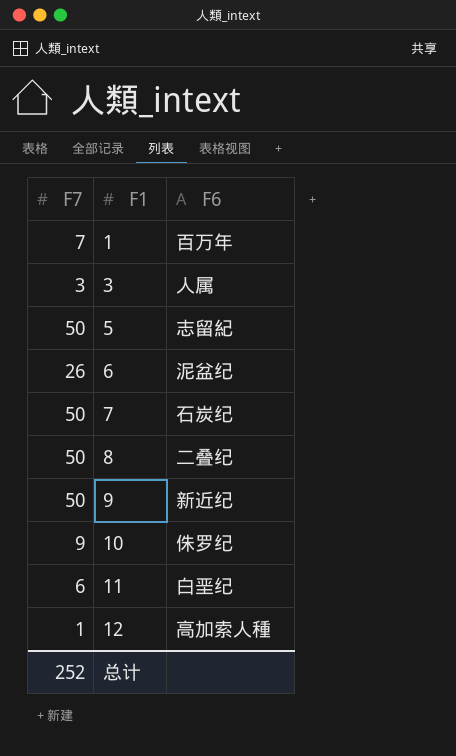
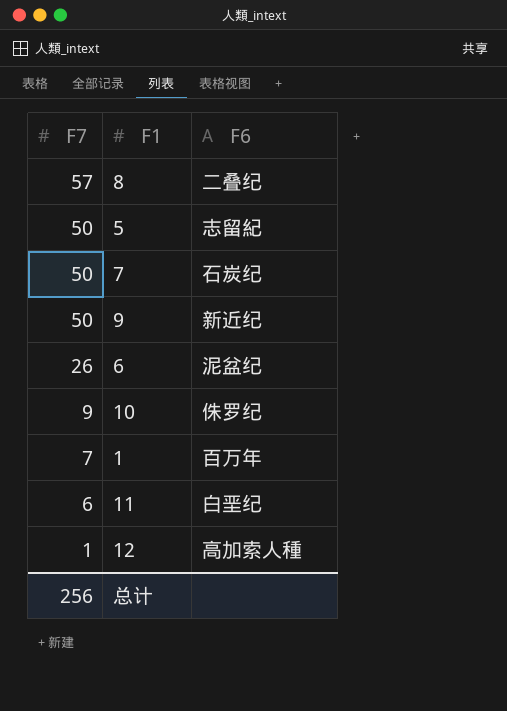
row order: F1 ascending -> F7 descending
row 3: 3 | 人属 -> none
8 | F7: 50 -> 57
总计 | F7: 252 -> 256

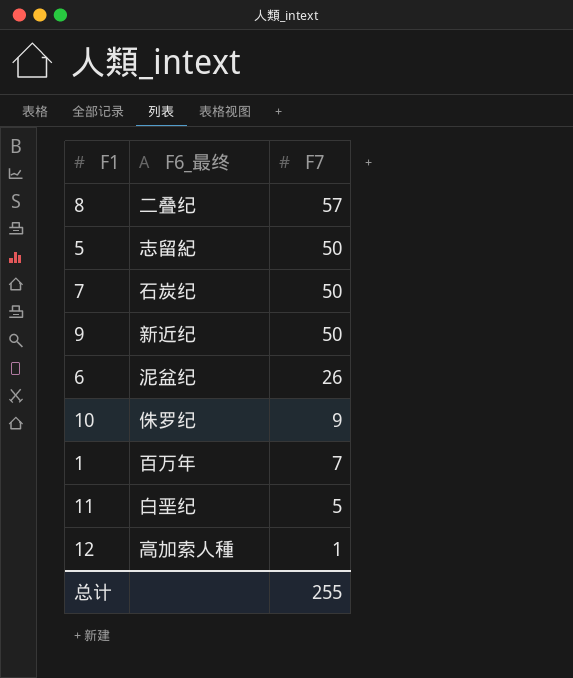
column name: F6 -> F6_最终
column F7 | position: 1 -> 3
11 | F7: 6 -> 5
总计 | F7: 256 -> 255

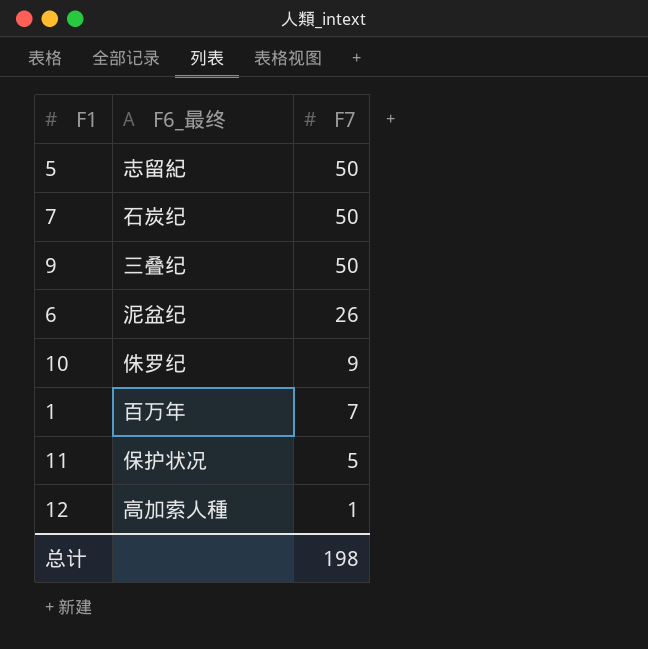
row 8: 二叠纪 | 57 -> none
9 | F6_最终: 新近纪 -> 三叠纪
11 | F6_最终: 白垩纪 -> 保护状况
总计 | F7: 255 -> 198

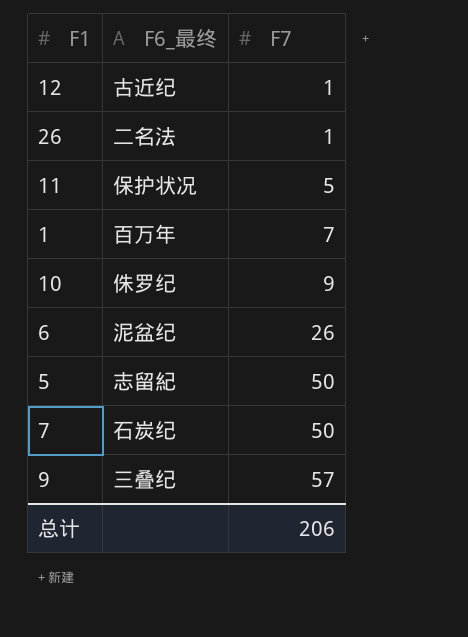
row order: F7 descending -> F7 ascending
12 | F6_最终: 高加索人種 -> 古近纪
row 26: none -> 二名法 | 1
9 | F7: 50 -> 57
总计 | F7: 198 -> 206

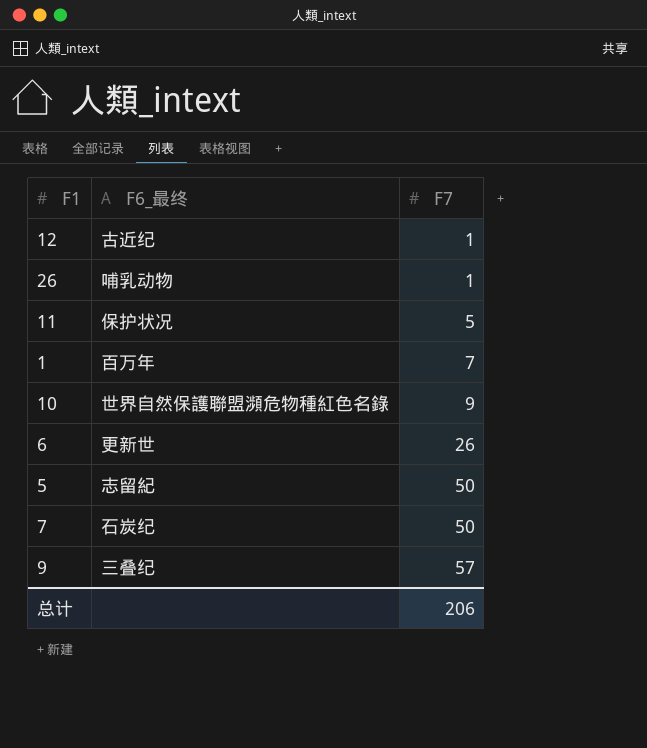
26 | F6_最终: 二名法 -> 哺乳动物
10 | F6_最终: 侏罗纪 -> 世界自然保護聯盟瀕危物種紅色名錄
6 | F6_最终: 泥盆纪 -> 更新世

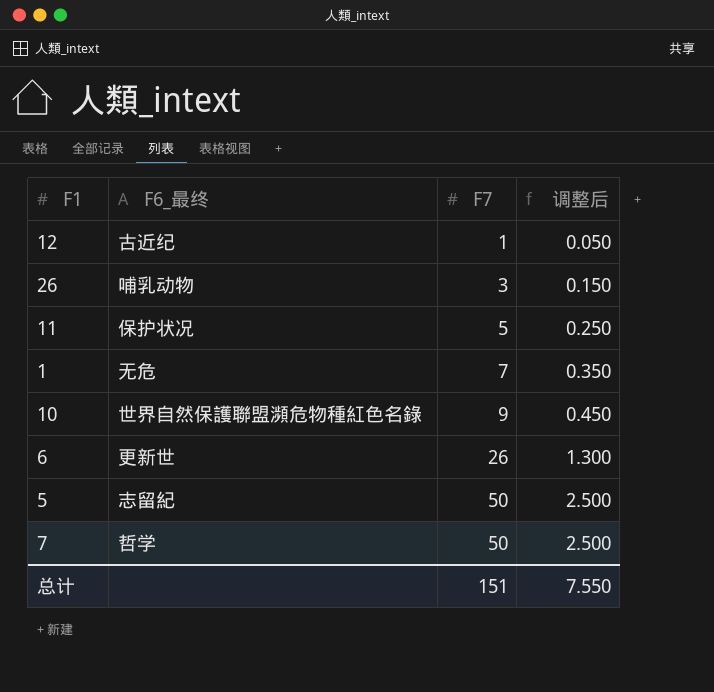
column 调整后 | formula: none -> [F7] * 0.05
row 9: 三叠纪 | 57 -> none
26 | F7: 1 -> 3
1 | F6_最终: 百万年 -> 无危
7 | F6_最终: 石炭纪 -> 哲学
总计 | F7: 206 -> 151

